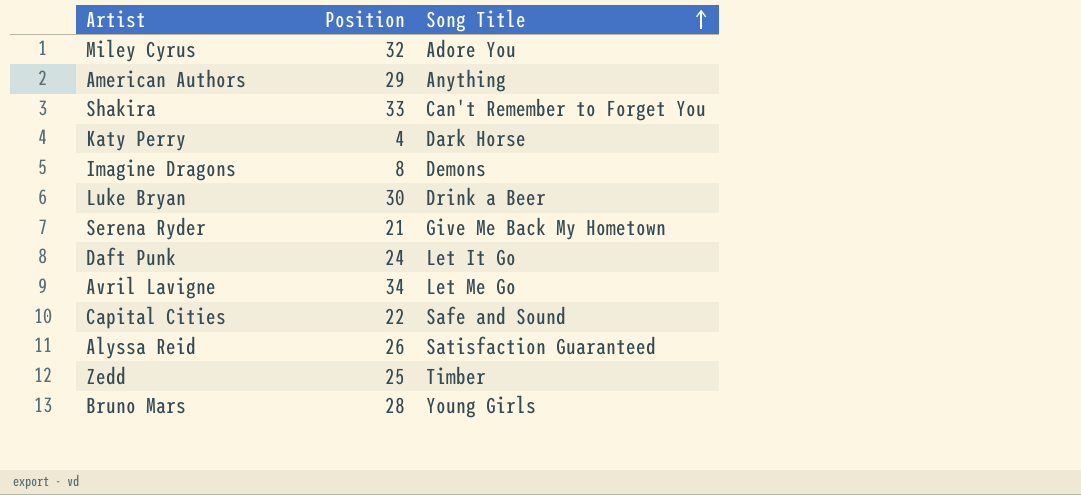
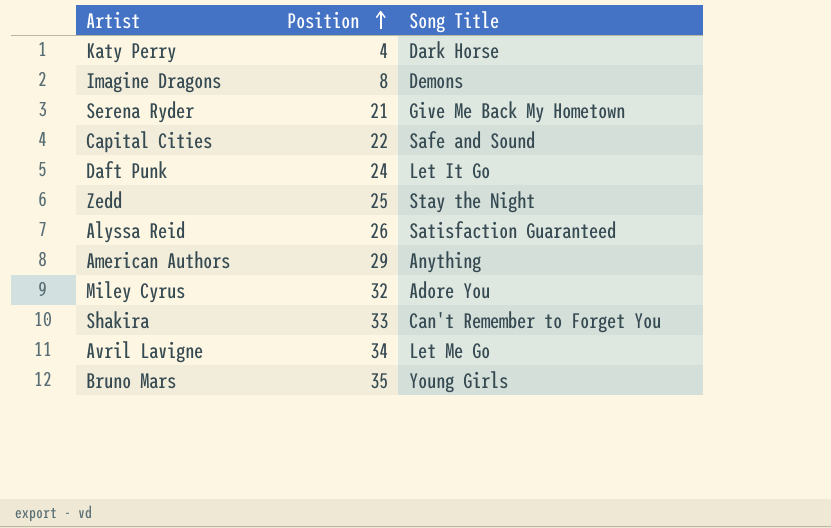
row order: Song Title ascending -> Position ascending
row Luke Bryan: 30 | Drink a Beer -> none
Zedd | Song Title: Timber -> Stay the Night
Bruno Mars | Position: 28 -> 35

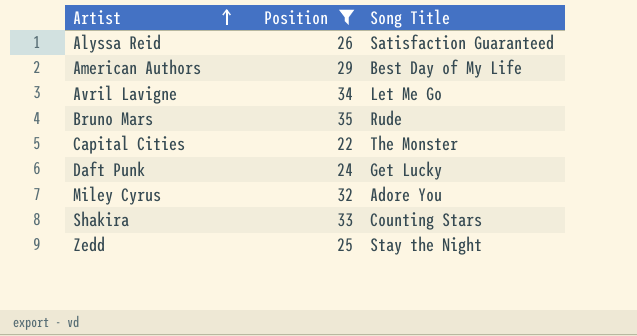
filter: none -> Position >= 22
row order: Position ascending -> Artist ascending
American Authors | Song Title: Anything -> Best Day of My Life
Bruno Mars | Song Title: Young Girls -> Rude
Capital Cities | Song Title: Safe and Sound -> The Monster
Daft Punk | Song Title: Let It Go -> Get Lucky
Shakira | Song Title: Can't Remember to Forget You -> Counting Stars

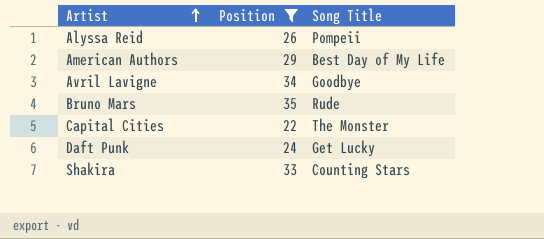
row Miley Cyrus: 32 | Adore You -> none
row Zedd: 25 | Stay the Night -> none
Alyssa Reid | Song Title: Satisfaction Guaranteed -> Pompeii
Avril Lavigne | Song Title: Let Me Go -> Goodbye

